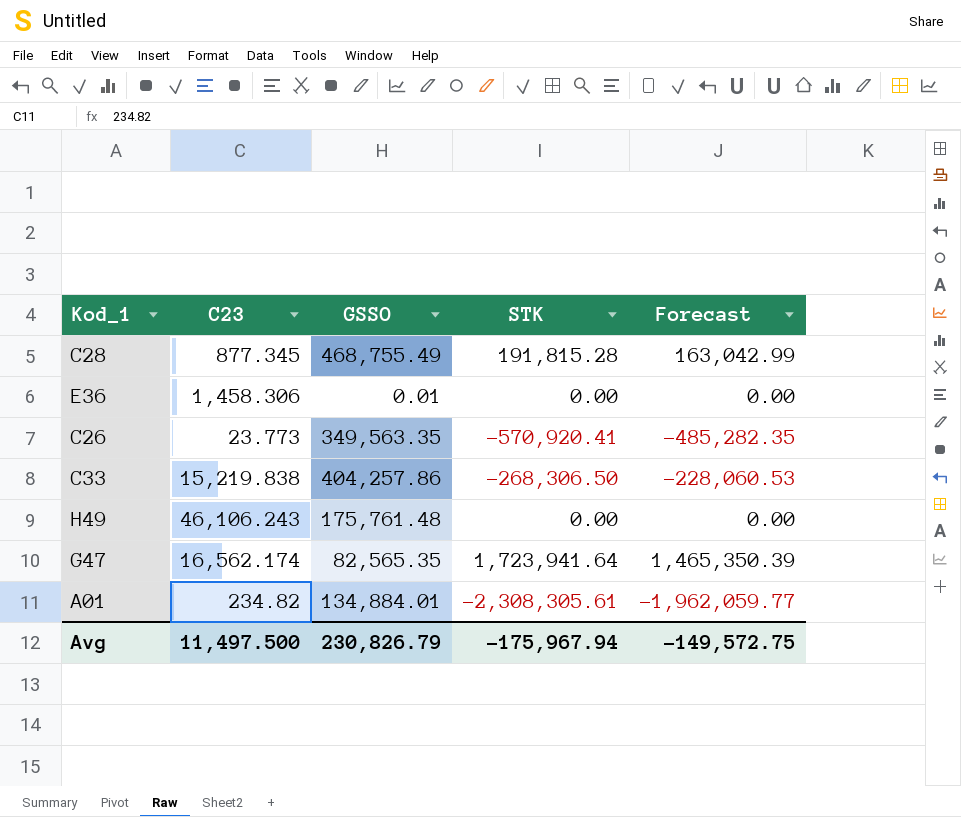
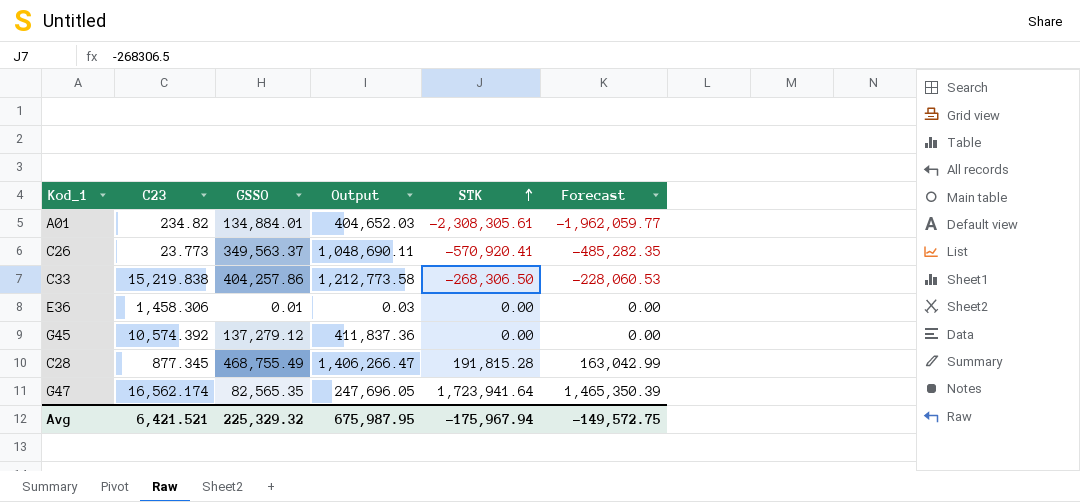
row order: none -> STK ascending
column Output | formula: none -> [GSSO] * 3
row H49: 46,106.243 | 175,761.48 | 0.00 | 0.00 -> none
C26 | GSSO: 349,563.35 -> 349,563.37
row G45: none -> 10,574.392 | 137,279.12 | 411,837.36 | 0.00 | 0.00
Avg | C23: 11,497.500 -> 6,421.521
Avg | GSSO: 230,826.79 -> 225,329.32

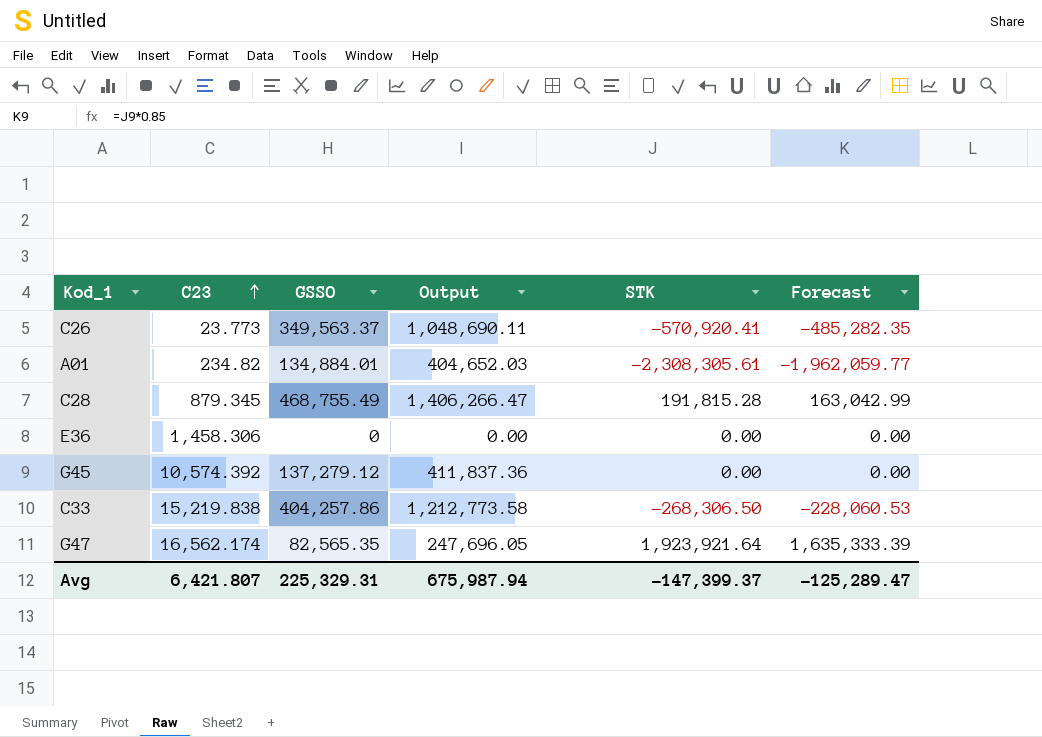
row order: STK ascending -> C23 ascending
C28 | C23: 877.345 -> 879.345
E36 | GSSO: 0.01 -> 0
E36 | Output: 0.03 -> 0.00
G47 | STK: 1,723,941.64 -> 1,923,921.64
G47 | Forecast: 1,465,350.39 -> 1,635,333.39
Avg | C23: 6,421.521 -> 6,421.807
Avg | GSSO: 225,329.32 -> 225,329.31
Avg | Output: 675,987.95 -> 675,987.94
Avg | STK: -175,967.94 -> -147,399.37
Avg | Forecast: -149,572.75 -> -125,289.47

